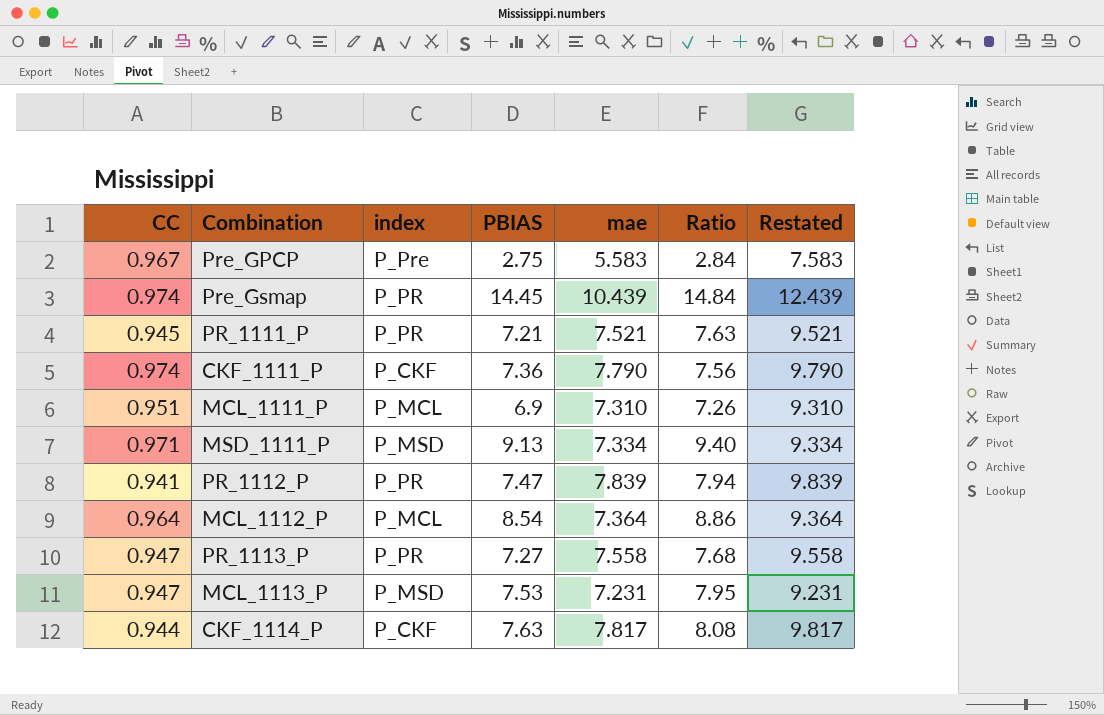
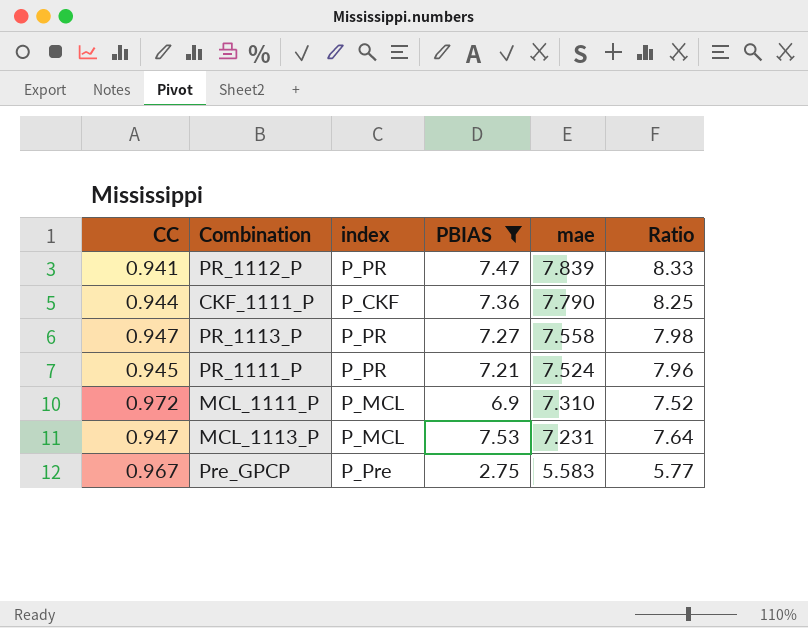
filter: none -> PBIAS <= 7.53
row order: none -> mae descending
column Restated | formula: [mae] + 2 -> none
column Ratio | formula: [PBIAS] / [CC] -> [mae] / [CC]
CKF_1111_P | CC: 0.974 -> 0.944
PR_1111_P | mae: 7.521 -> 7.524
MCL_1111_P | CC: 0.951 -> 0.972
MCL_1113_P | index: P_MSD -> P_MCL

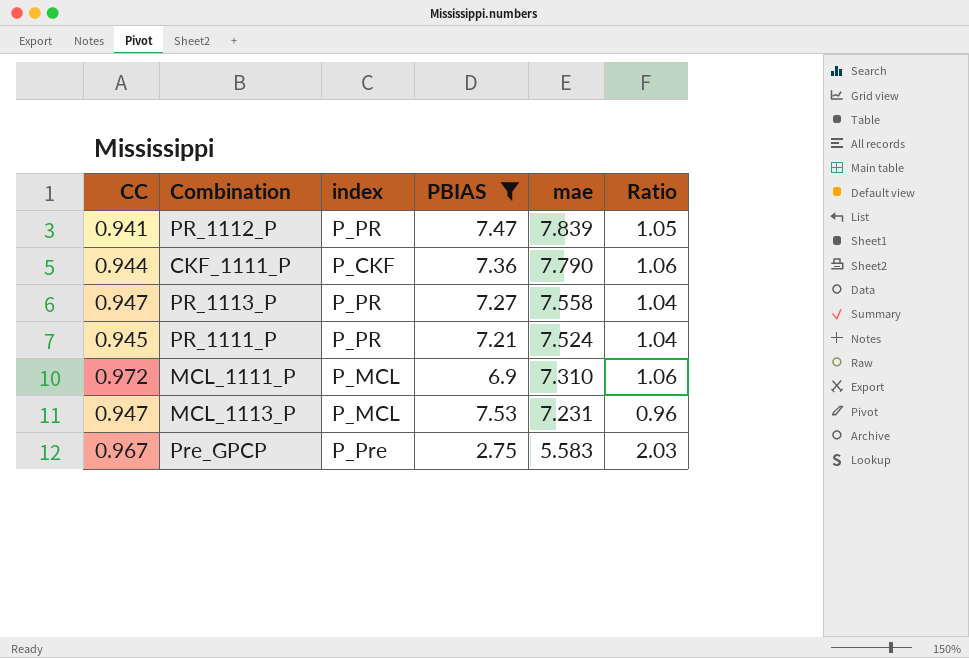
column Ratio | formula: [mae] / [CC] -> [mae] / [PBIAS]

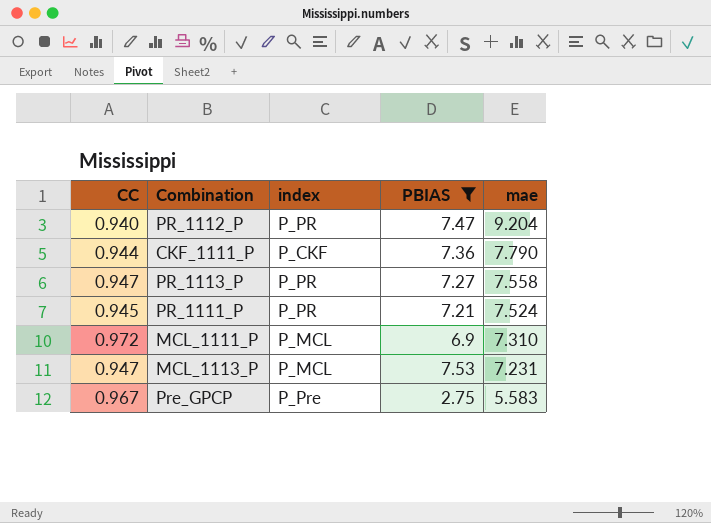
column Ratio | formula: [mae] / [PBIAS] -> none
PR_1112_P | CC: 0.941 -> 0.940
PR_1112_P | mae: 7.839 -> 9.204

